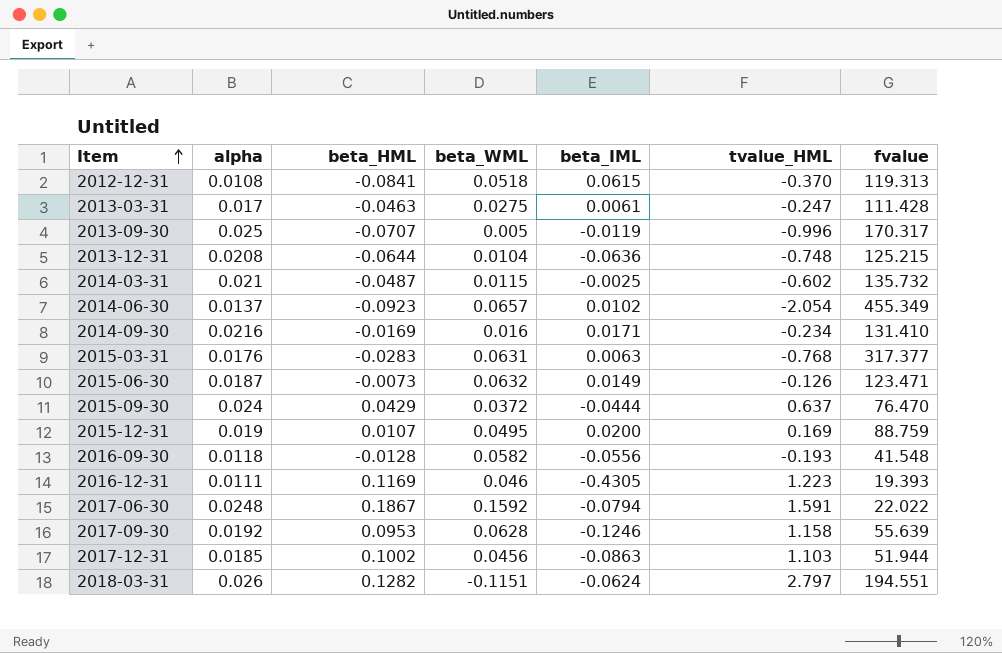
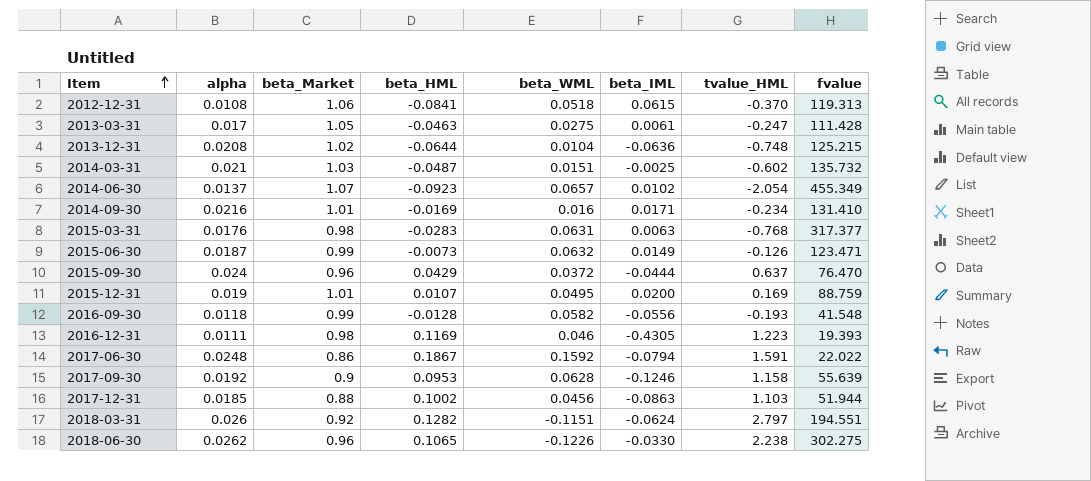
column beta_Market | position: none -> 3
row 2013-09-30: 0.025 | -0.0707 | 0.005 | -0.0119 | -0.996 | 170.317 -> none
2014-03-31 | beta_WML: 0.0115 -> 0.0151
row 2018-06-30: none -> 0.0262 | 0.96 | 0.1065 | -0.1226 | -0.0330 | 2.238 | 302.275

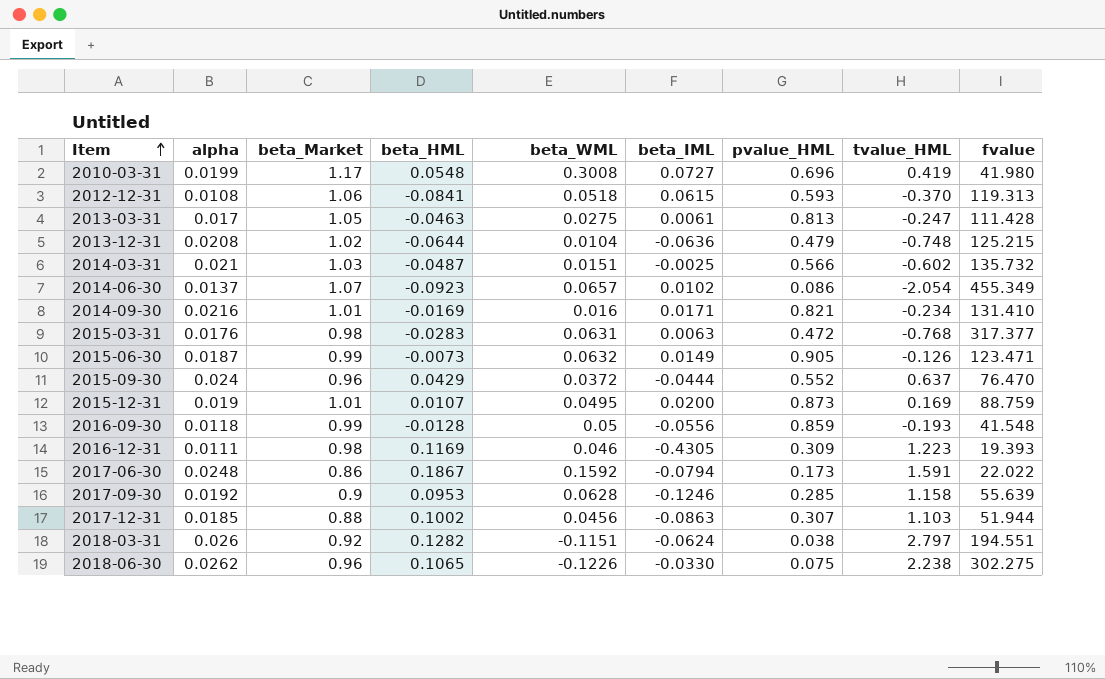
column pvalue_HML | position: none -> 7
row 2010-03-31: none -> 0.0199 | 1.17 | 0.0548 | 0.3008 | 0.0727 | 0.696 | 0.419 | 41.980
2016-09-30 | beta_WML: 0.0582 -> 0.05

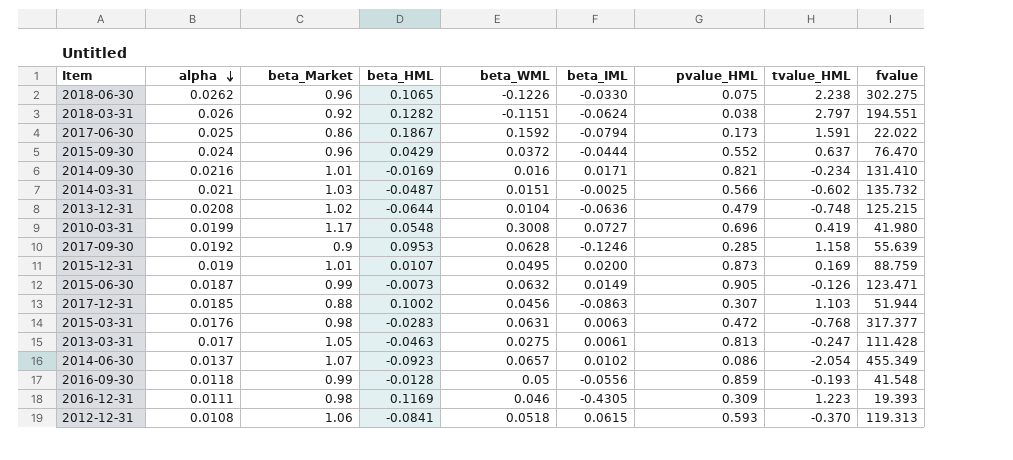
row order: Item ascending -> alpha descending
2017-06-30 | alpha: 0.0248 -> 0.025

